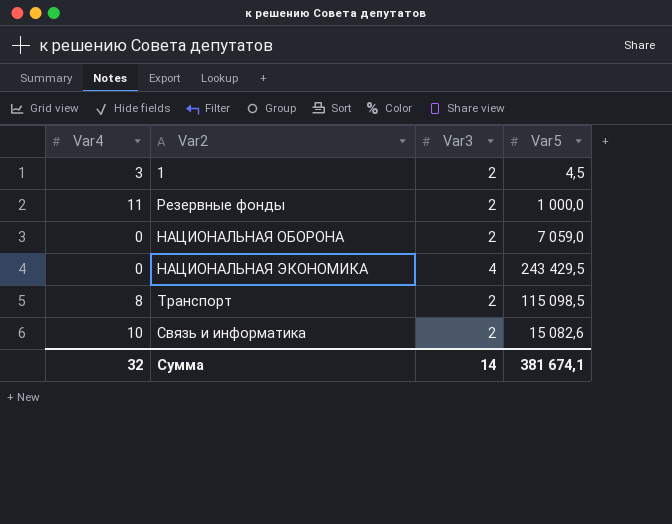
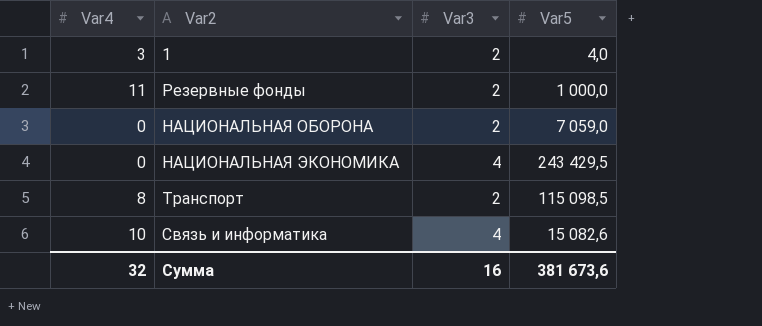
1 | Var5: 4,5 -> 4,0
Связь и информатика | Var3: 2 -> 4
Сумма | Var3: 14 -> 16
Сумма | Var5: 381 674,1 -> 381 673,6

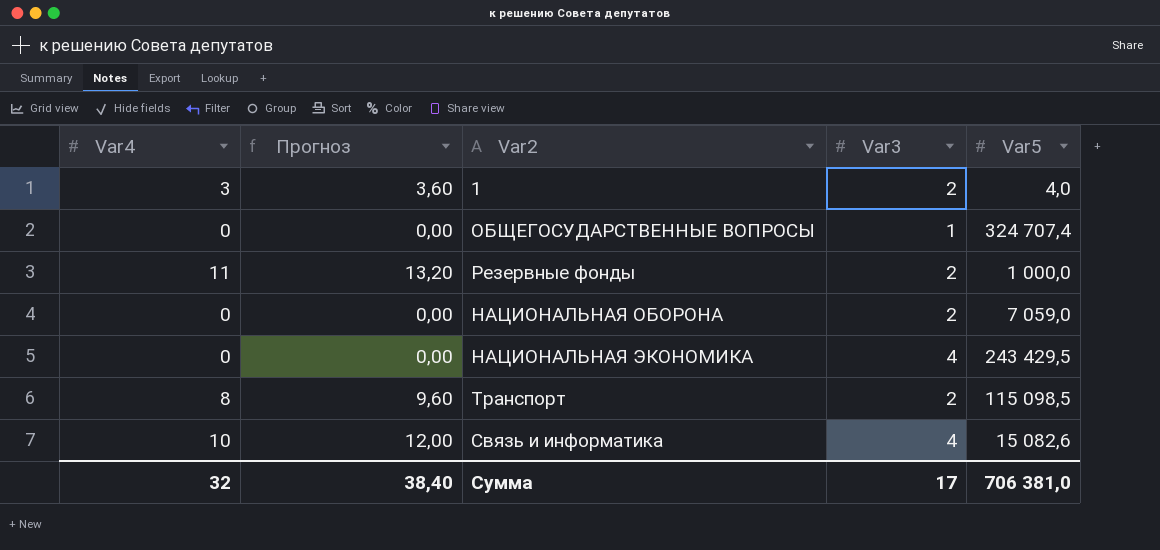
column Прогноз | formula: none -> [Var4] * 1,2
row ОБЩЕГОСУДАРСТВЕННЫЕ ВОПРОСЫ: none -> 0 | 0,00 | 1 | 324 707,4
Сумма | Var3: 16 -> 17
Сумма | Var5: 381 673,6 -> 706 381,0

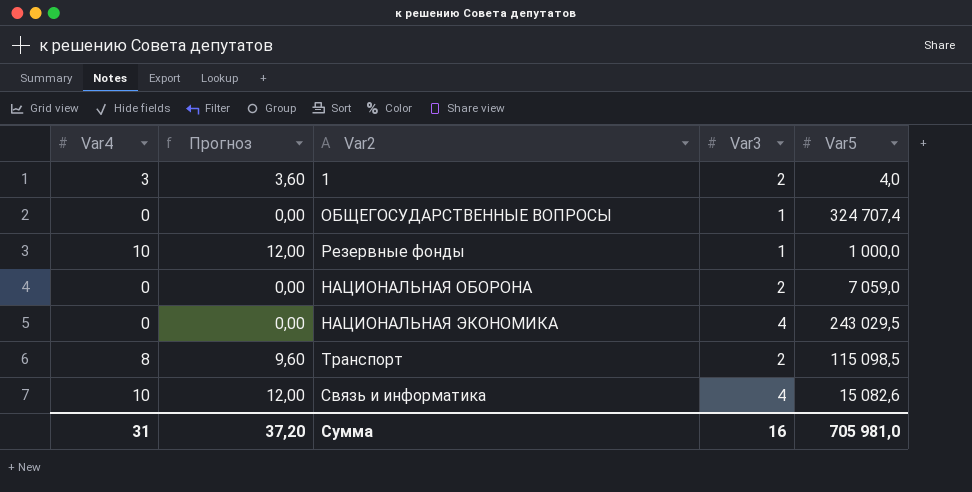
Резервные фонды | Var4: 11 -> 10
Резервные фонды | Прогноз: 13,20 -> 12,00
Резервные фонды | Var3: 2 -> 1
НАЦИОНАЛЬНАЯ ЭКОНОМИКА | Var5: 243 429,5 -> 243 029,5
Сумма | Var4: 32 -> 31
Сумма | Прогноз: 38,40 -> 37,20
Сумма | Var3: 17 -> 16
Сумма | Var5: 706 381,0 -> 705 981,0

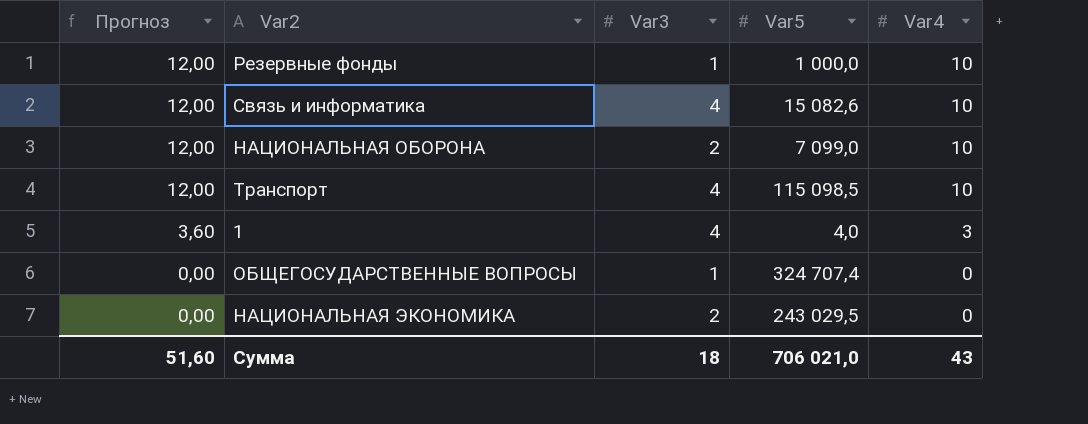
row order: none -> Прогноз descending
column Var4 | position: 1 -> 5
НАЦИОНАЛЬНАЯ ОБОРОНА | Прогноз: 0,00 -> 12,00
НАЦИОНАЛЬНАЯ ОБОРОНА | Var5: 7 059,0 -> 7 099,0
НАЦИОНАЛЬНАЯ ОБОРОНА | Var4: 0 -> 10
Транспорт | Прогноз: 9,60 -> 12,00
Транспорт | Var3: 2 -> 4
Транспорт | Var4: 8 -> 10
1 | Var3: 2 -> 4
НАЦИОНАЛЬНАЯ ЭКОНОМИКА | Var3: 4 -> 2
Сумма | Прогноз: 37,20 -> 51,60
Сумма | Var3: 16 -> 18
Сумма | Var5: 705 981,0 -> 706 021,0
Сумма | Var4: 31 -> 43

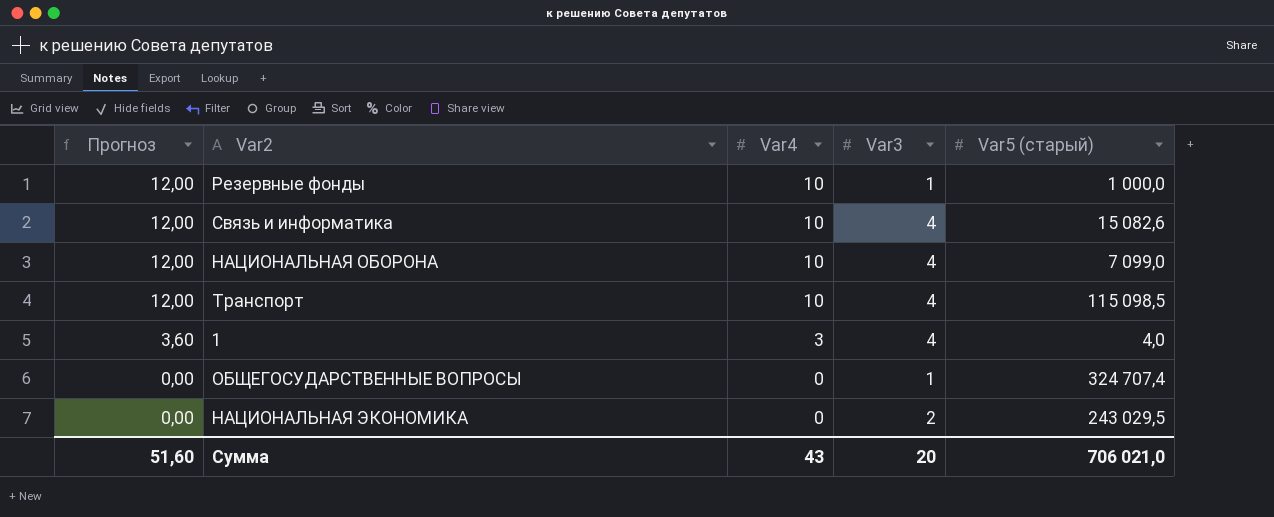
column Var4 | position: 5 -> 3
column name: Var5 -> Var5 (старый)
НАЦИОНАЛЬНАЯ ОБОРОНА | Var3: 2 -> 4
Сумма | Var3: 18 -> 20

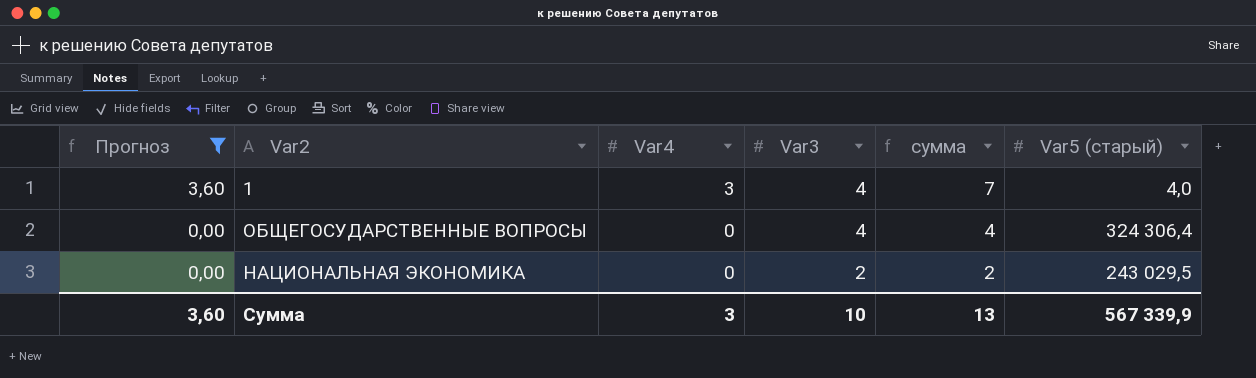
filter: none -> Прогноз != 12,00
column сумма | formula: none -> [Var4] + [Var3]
ОБЩЕГОСУДАРСТВЕННЫЕ ВОПРОСЫ | Var3: 1 -> 4
ОБЩЕГОСУДАРСТВЕННЫЕ ВОПРОСЫ | Var5 (старый): 324 707,4 -> 324 306,4
Сумма | Прогноз: 51,60 -> 3,60
Сумма | Var4: 43 -> 3
Сумма | Var3: 20 -> 10
Сумма | Var5 (старый): 706 021,0 -> 567 339,9

